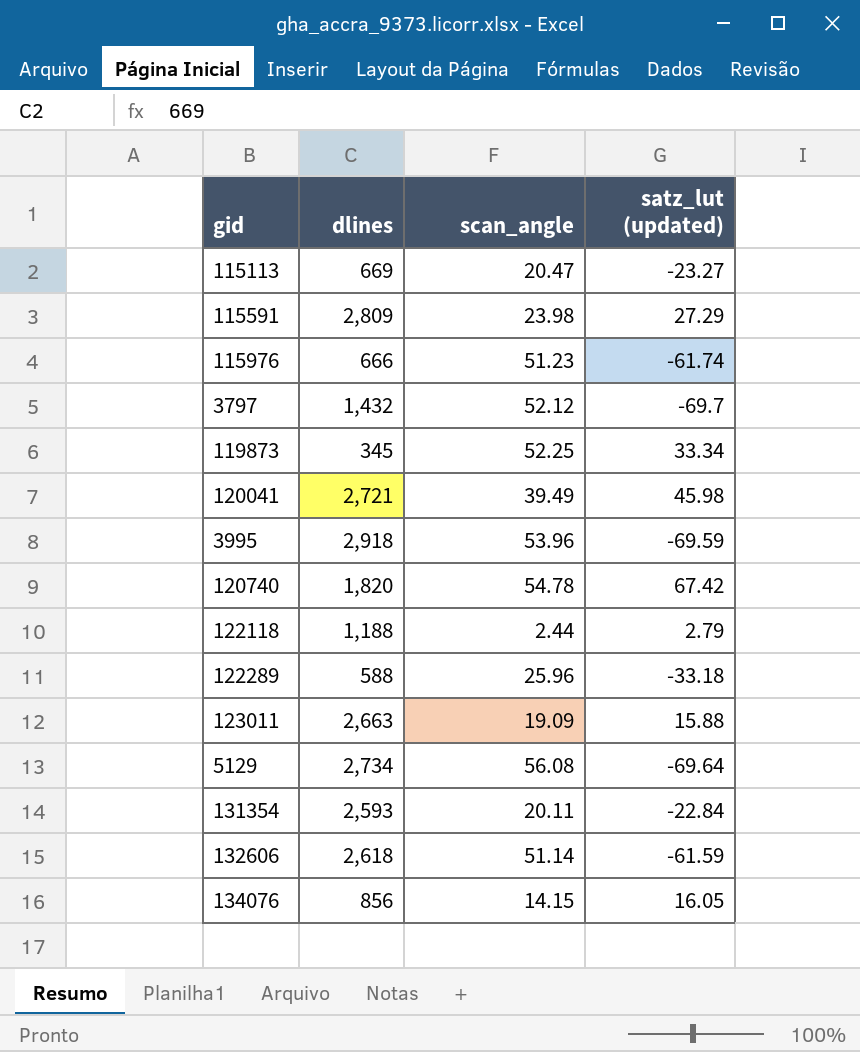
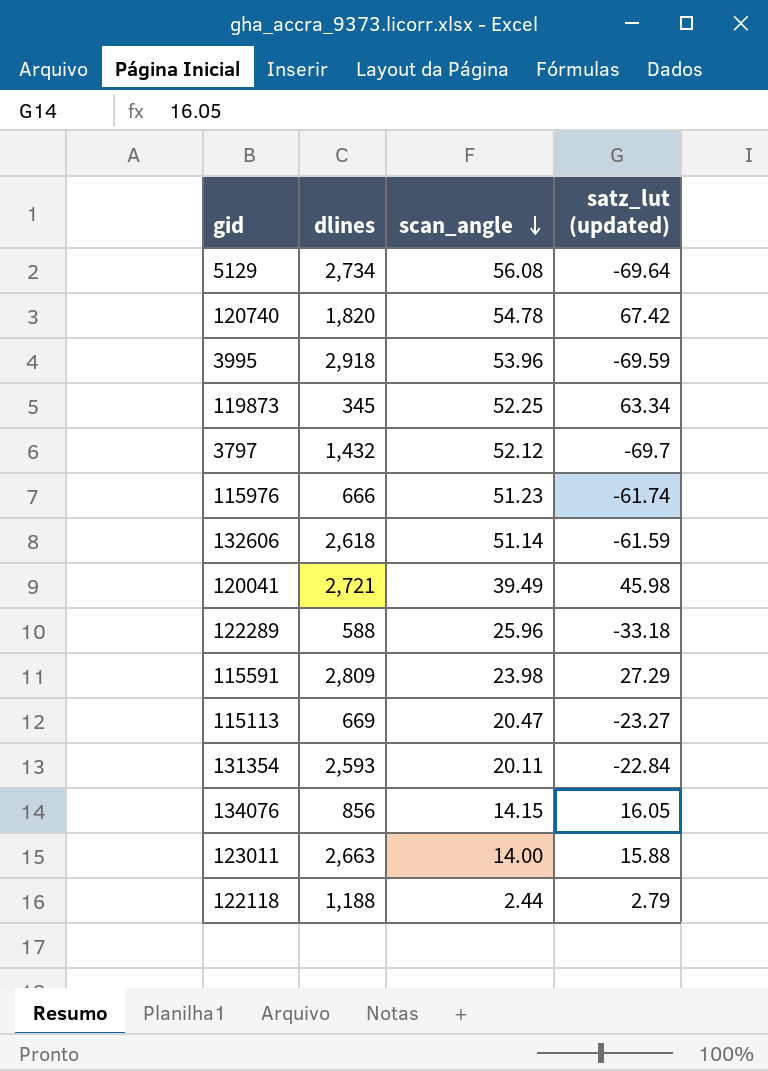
row order: none -> scan_angle descending
119873 | satz_lut (updated): 33.34 -> 63.34
123011 | scan_angle: 19.09 -> 14.00

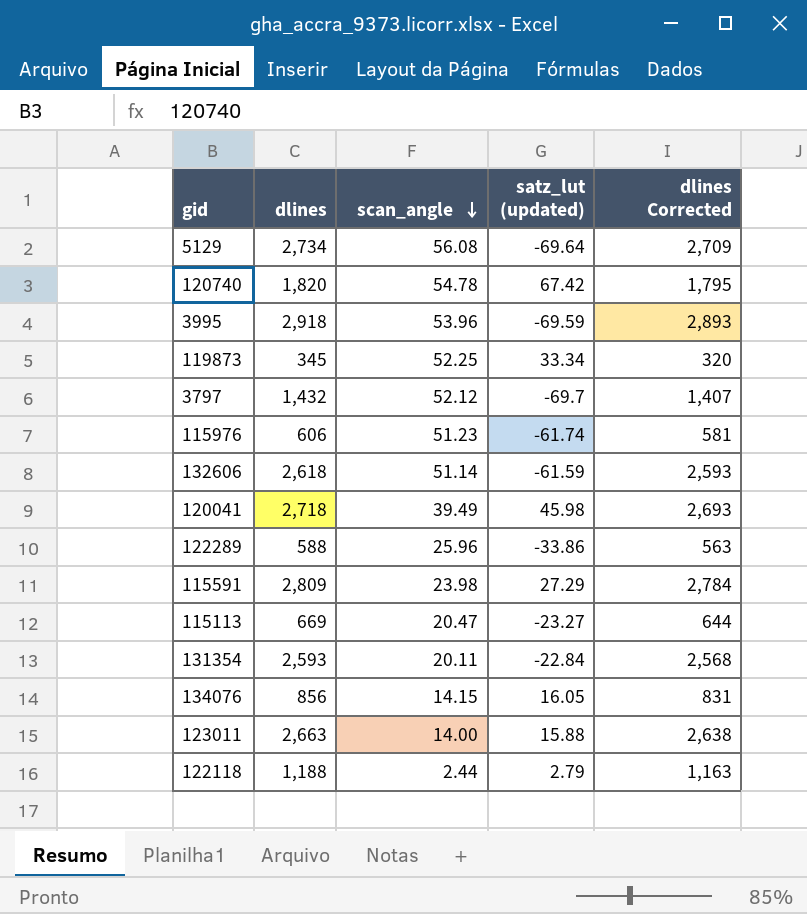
column dlines Corrected | formula: none -> [dlines] - 25
119873 | satz_lut (updated): 63.34 -> 33.34
115976 | dlines: 666 -> 606
120041 | dlines: 2,721 -> 2,718
122289 | satz_lut (updated): -33.18 -> -33.86

